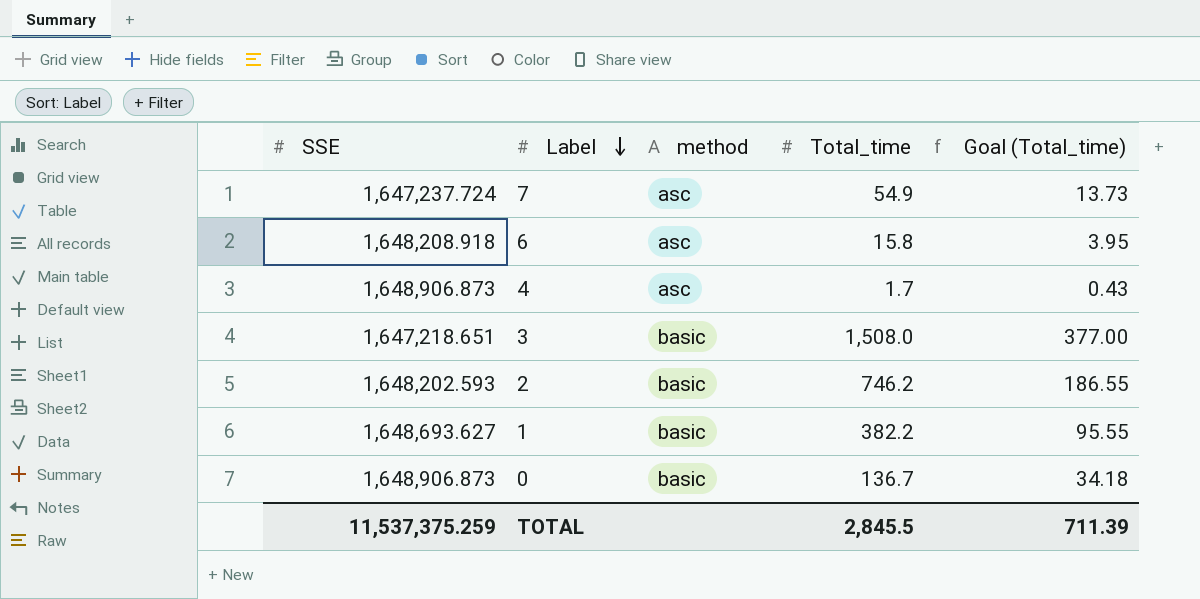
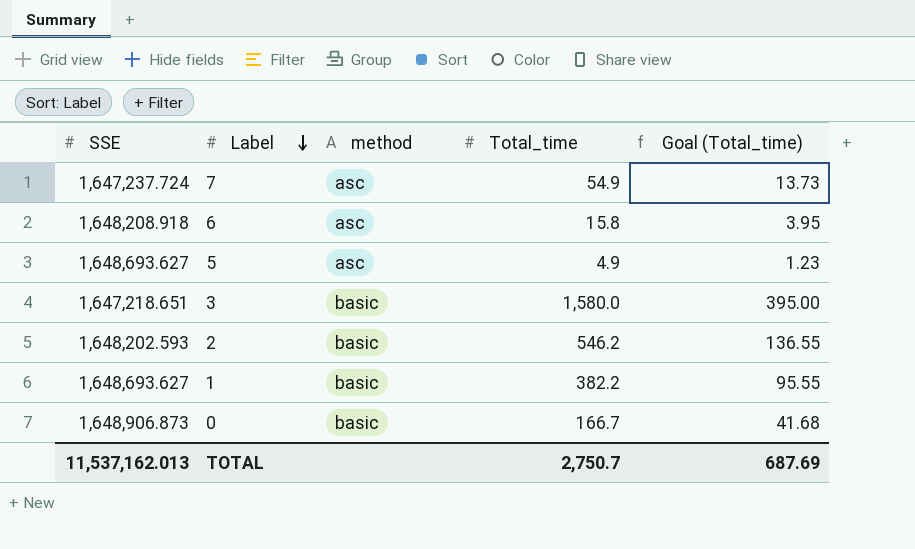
row 4: 1,648,906.873 | asc | 1.7 | 0.43 -> none
row 5: none -> 1,648,693.627 | asc | 4.9 | 1.23
3 | Total_time: 1,508.0 -> 1,580.0
3 | Goal (Total_time): 377.00 -> 395.00
2 | Total_time: 746.2 -> 546.2
2 | Goal (Total_time): 186.55 -> 136.55
0 | Total_time: 136.7 -> 166.7
0 | Goal (Total_time): 34.18 -> 41.68
TOTAL | SSE: 11,537,375.259 -> 11,537,162.013
TOTAL | Total_time: 2,845.5 -> 2,750.7
TOTAL | Goal (Total_time): 711.39 -> 687.69

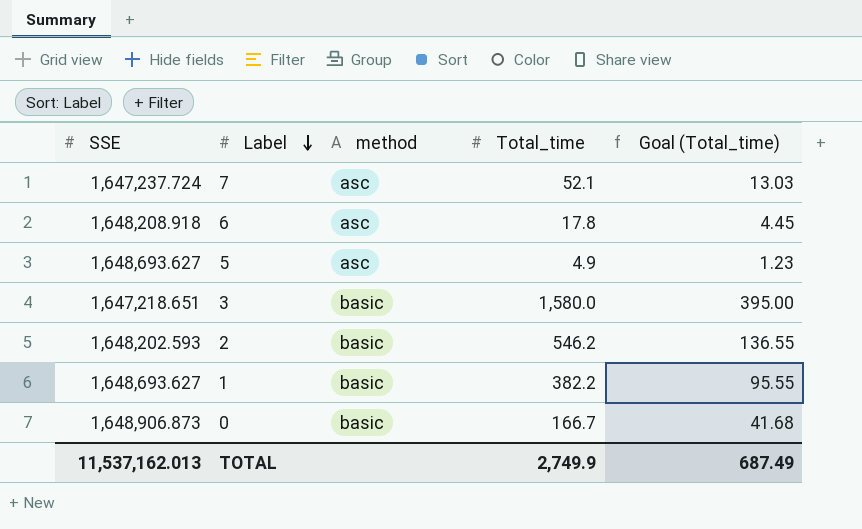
7 | Total_time: 54.9 -> 52.1
7 | Goal (Total_time): 13.73 -> 13.03
6 | Total_time: 15.8 -> 17.8
6 | Goal (Total_time): 3.95 -> 4.45
TOTAL | Total_time: 2,750.7 -> 2,749.9
TOTAL | Goal (Total_time): 687.69 -> 687.49

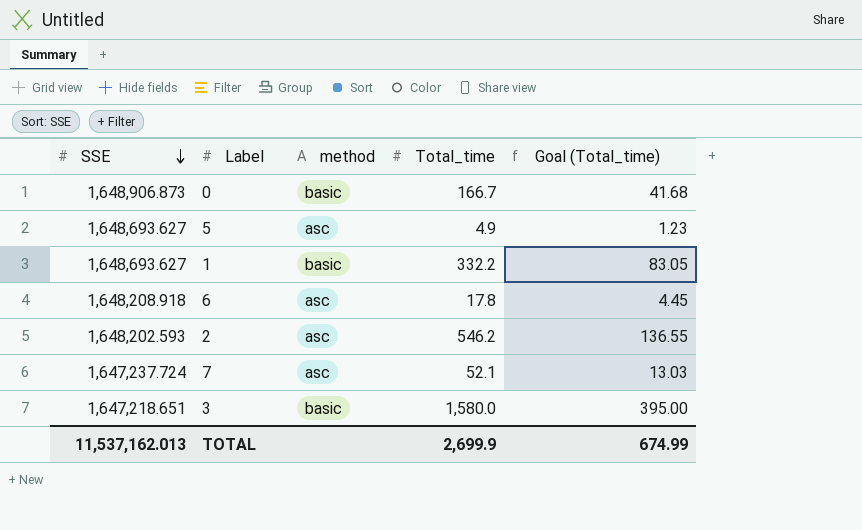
row order: Label descending -> SSE descending
1 | Total_time: 382.2 -> 332.2
1 | Goal (Total_time): 95.55 -> 83.05
2 | method: basic -> asc
TOTAL | Total_time: 2,749.9 -> 2,699.9
TOTAL | Goal (Total_time): 687.49 -> 674.99

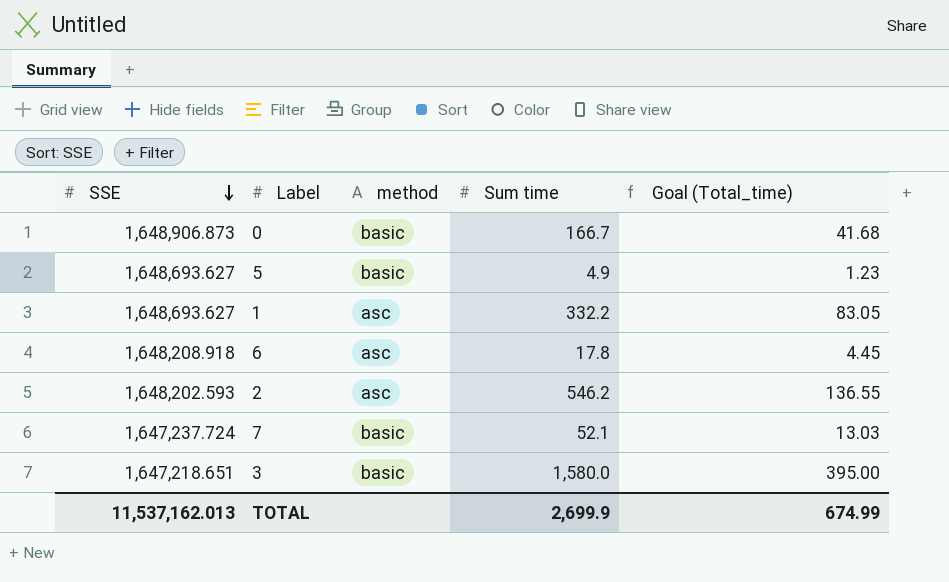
column name: Total_time -> Sum time
5 | method: asc -> basic
1 | method: basic -> asc
7 | method: asc -> basic

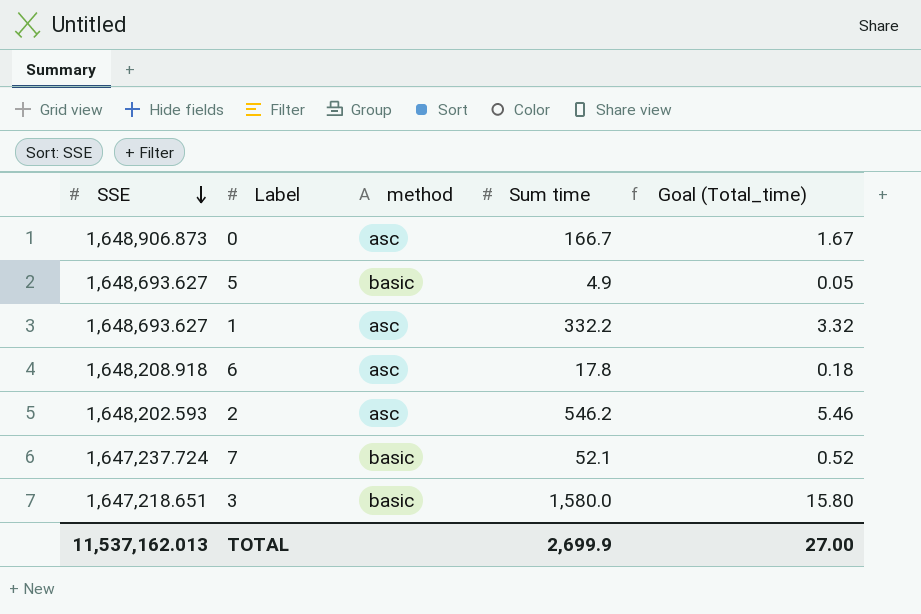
column Goal (Total_time) | formula: [Sum time] * 0.25 -> [Sum time] * 0.01
0 | method: basic -> asc
TOTAL | Goal (Total_time): 674.99 -> 27.00

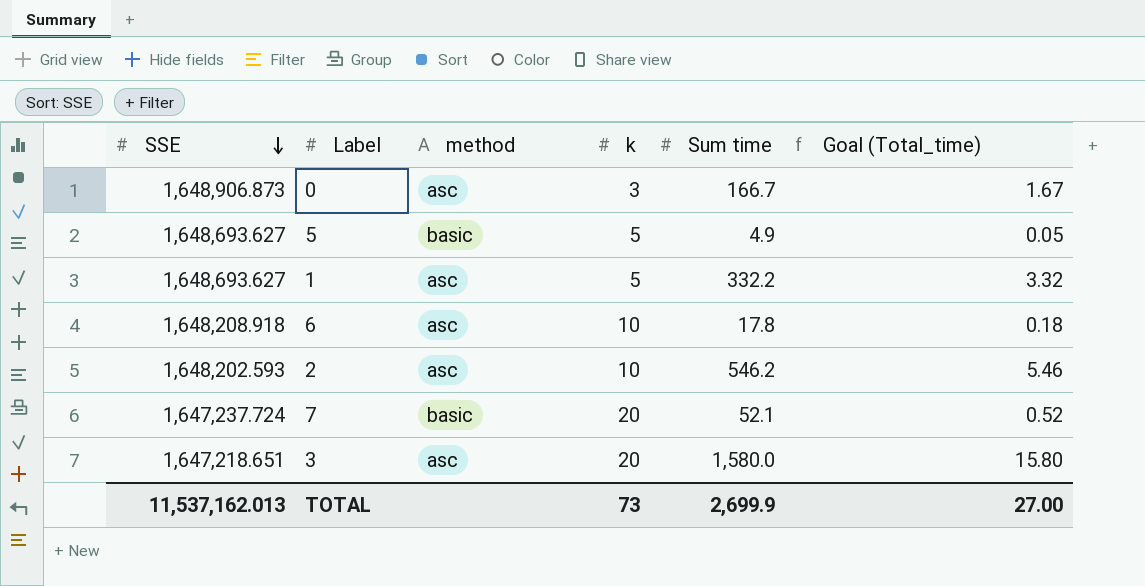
column k | position: none -> 4
3 | method: basic -> asc

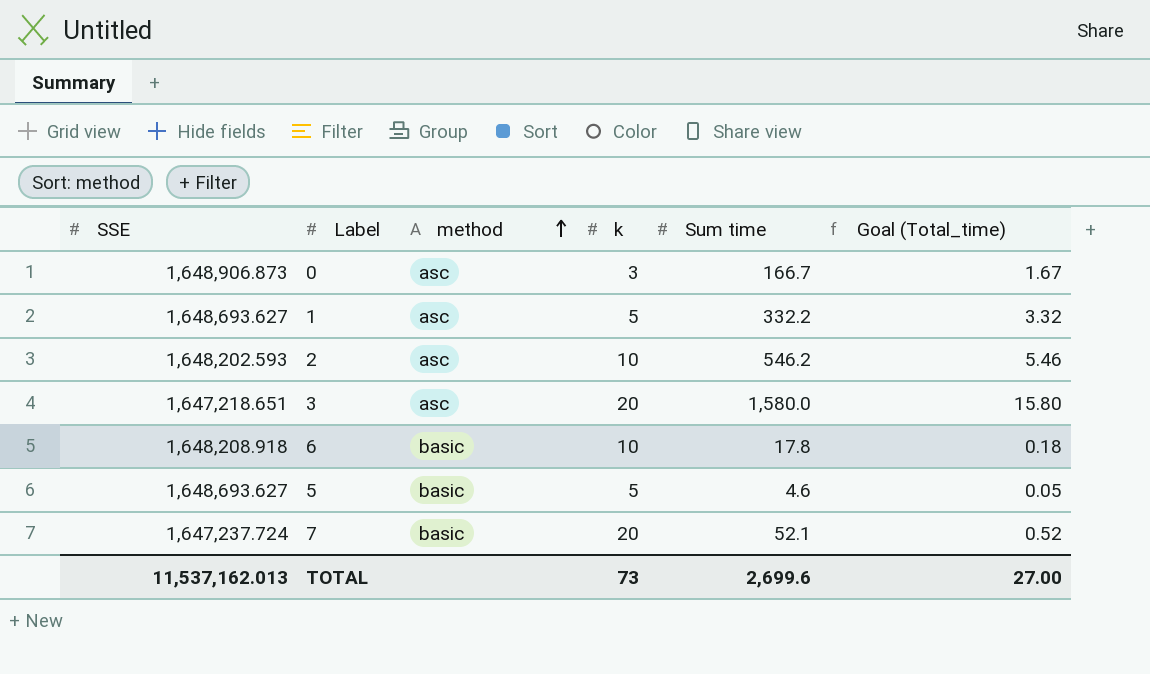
row order: SSE descending -> method ascending
6 | method: asc -> basic
5 | Sum time: 4.9 -> 4.6
TOTAL | Sum time: 2,699.9 -> 2,699.6

